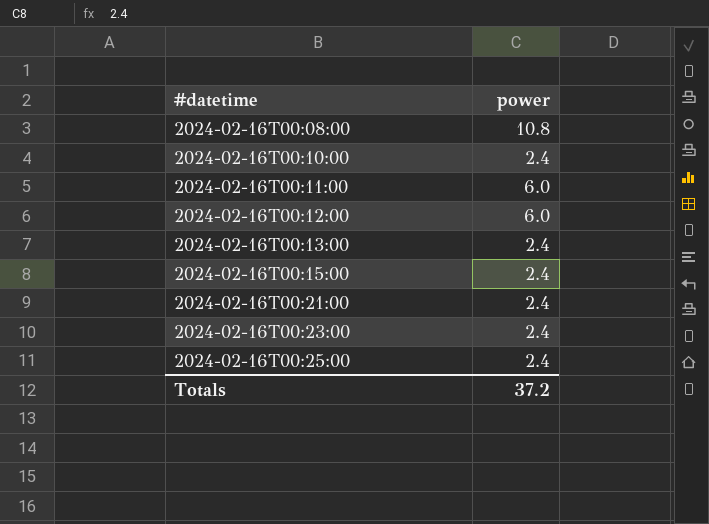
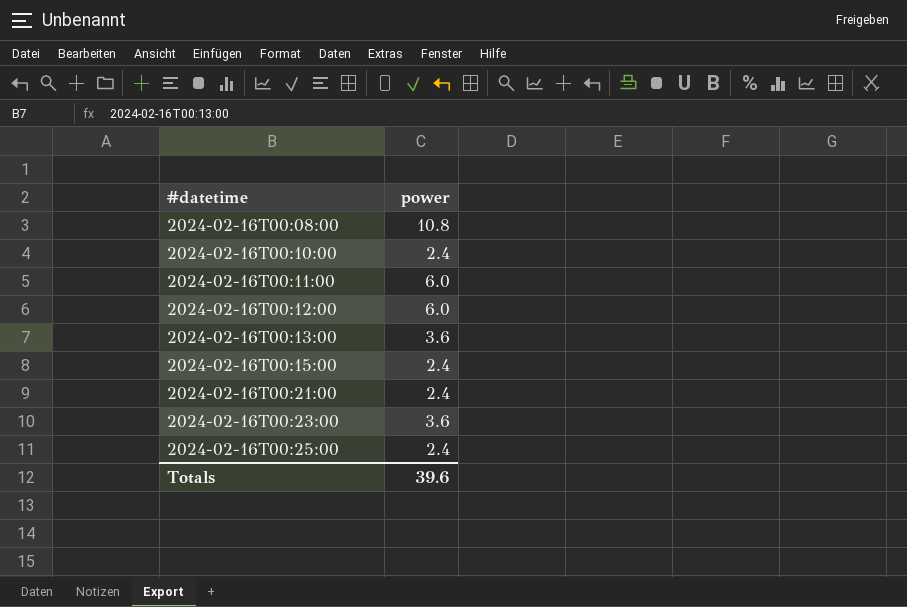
2024-02-16T00:13:00 | power: 2.4 -> 3.6
2024-02-16T00:23:00 | power: 2.4 -> 3.6
Totals | power: 37.2 -> 39.6

